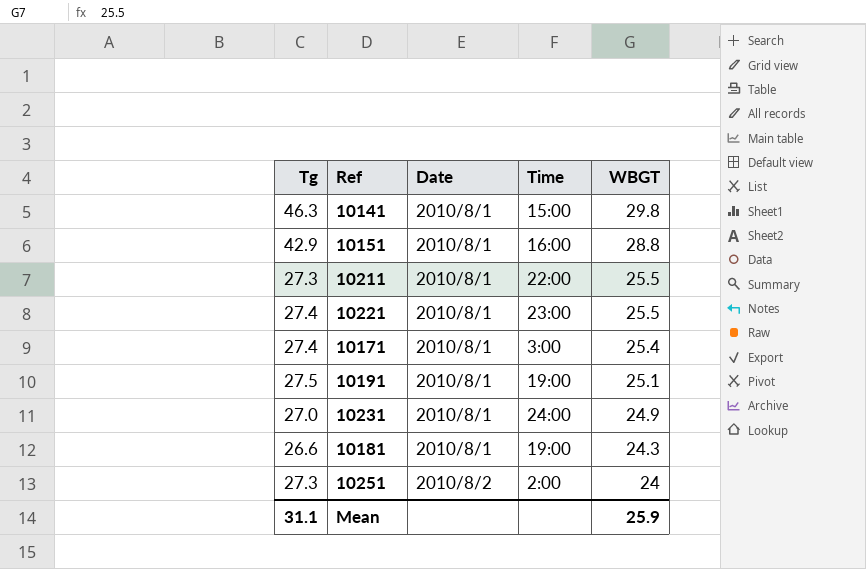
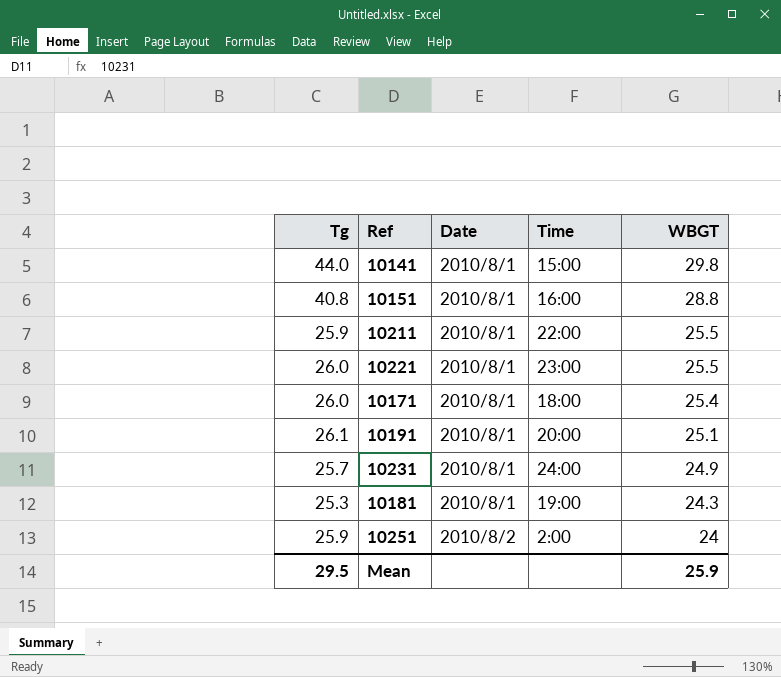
10141 | Tg: 46.3 -> 44.0
10151 | Tg: 42.9 -> 40.8
10211 | Tg: 27.3 -> 25.9
10221 | Tg: 27.4 -> 26.0
10171 | Tg: 27.4 -> 26.0
10171 | Time: 3:00 -> 18:00
10191 | Tg: 27.5 -> 26.1
10191 | Time: 19:00 -> 20:00
10231 | Tg: 27.0 -> 25.7
10181 | Tg: 26.6 -> 25.3
10251 | Tg: 27.3 -> 25.9
Mean | Tg: 31.1 -> 29.5

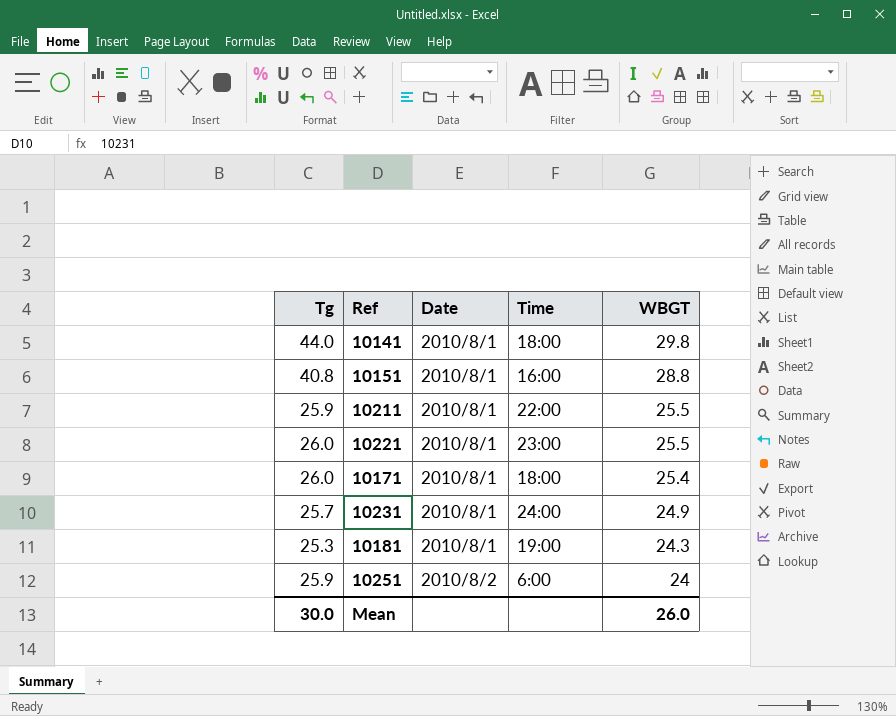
row 10191: 26.1 | 2010/8/1 | 20:00 | 25.1 -> none
10141 | Time: 15:00 -> 18:00
10251 | Time: 2:00 -> 6:00
Mean | Tg: 29.5 -> 30.0
Mean | WBGT: 25.9 -> 26.0

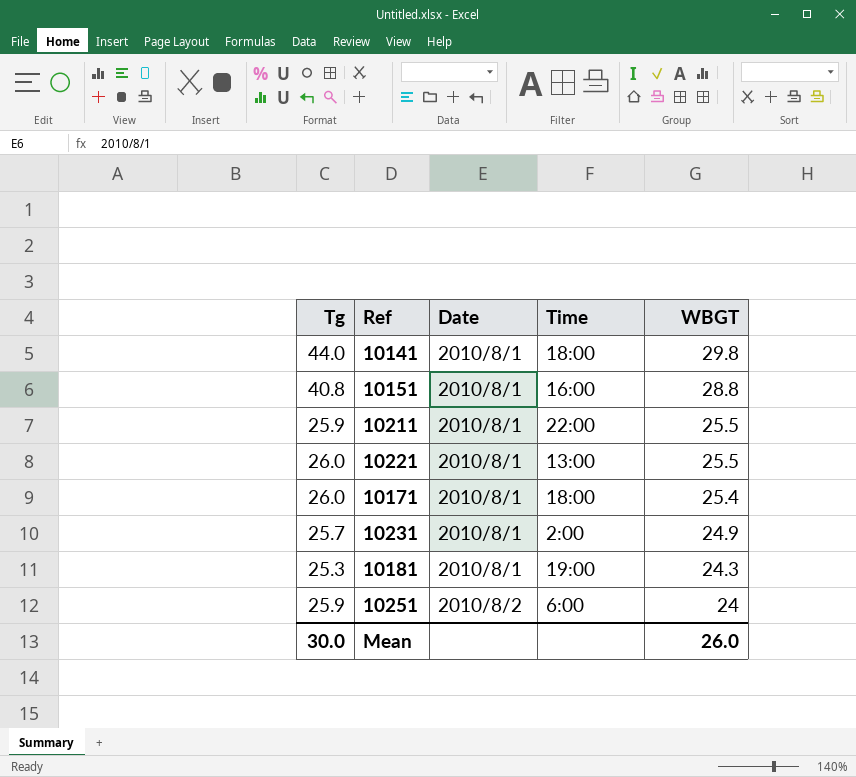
10221 | Time: 23:00 -> 13:00
10231 | Time: 24:00 -> 2:00

